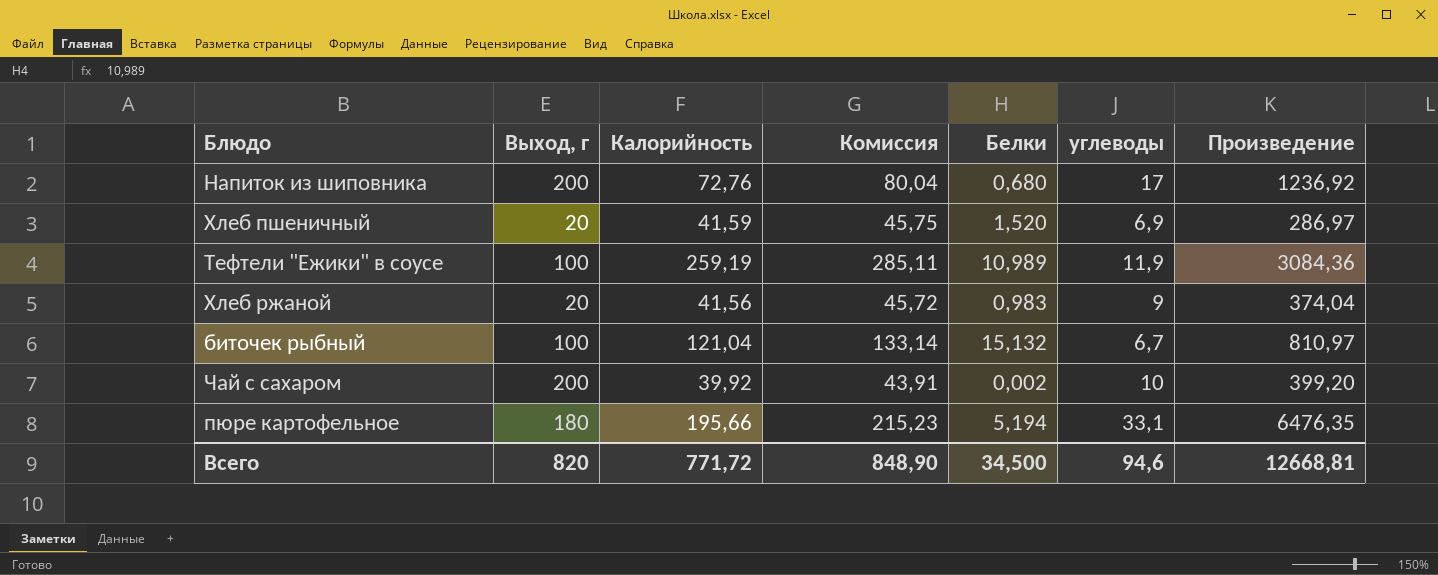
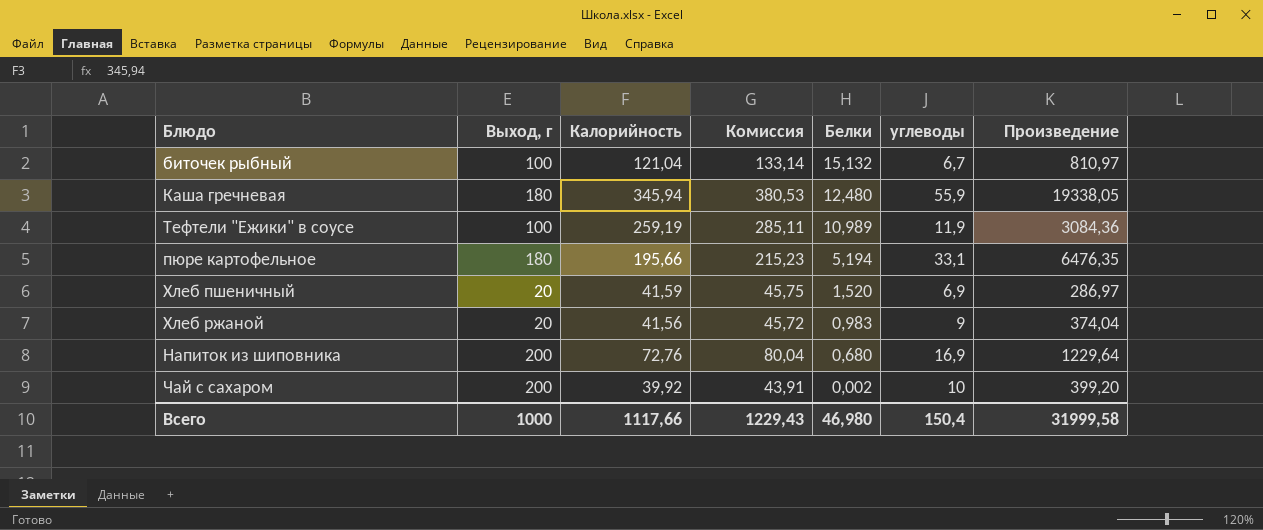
row order: none -> Белки descending
row Каша гречневая: none -> 180 | 345,94 | 380,53 | 12,480 | 55,9 | 19338,05
Напиток из шиповника | углеводы: 17 -> 16,9
Напиток из шиповника | Произведение: 1236,92 -> 1229,64
Всего | Выход, г: 820 -> 1000
Всего | Калорийность: 771,72 -> 1117,66
Всего | Комиссия: 848,90 -> 1229,43
Всего | Белки: 34,500 -> 46,980
Всего | углеводы: 94,6 -> 150,4
Всего | Произведение: 12668,81 -> 31999,58

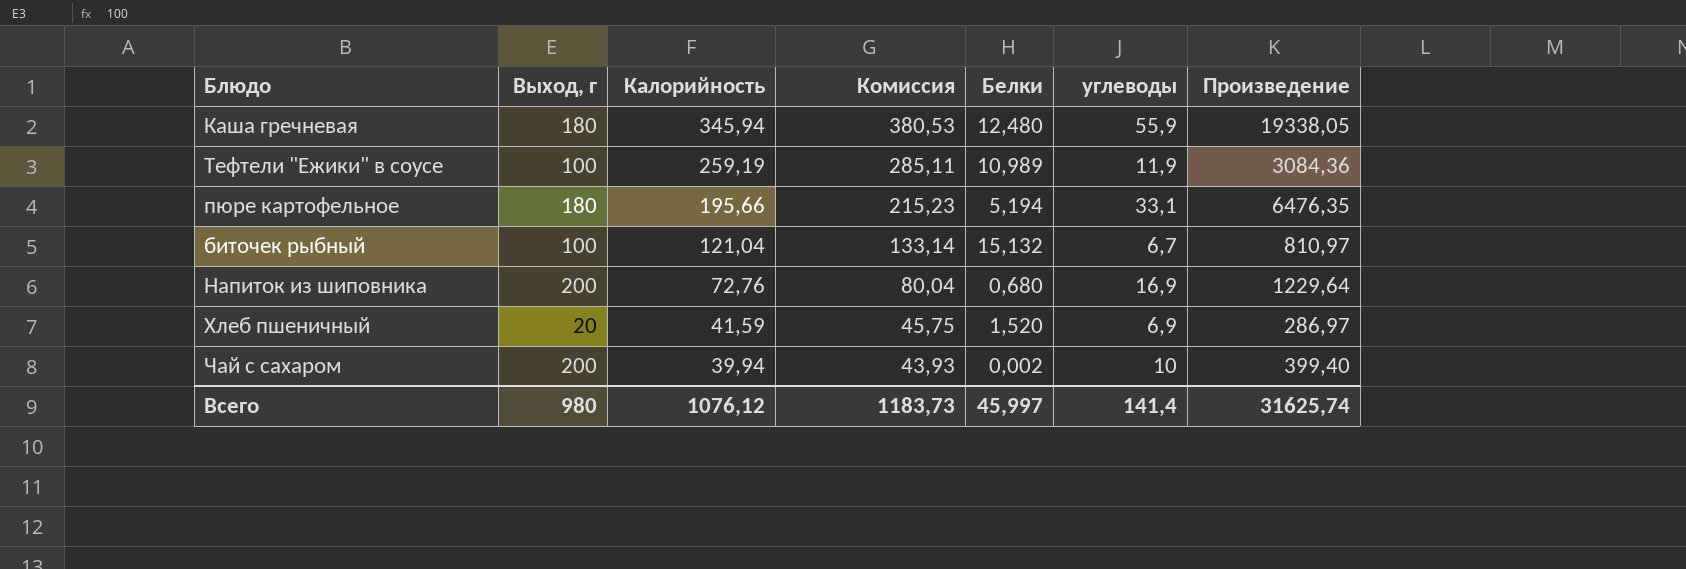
row order: Белки descending -> Калорийность descending
row Хлеб ржаной: 20 | 41,56 | 45,72 | 0,983 | 9 | 374,04 -> none
Чай с сахаром | Калорийность: 39,92 -> 39,94
Чай с сахаром | Комиссия: 43,91 -> 43,93
Чай с сахаром | Произведение: 399,20 -> 399,40
Всего | Выход, г: 1000 -> 980
Всего | Калорийность: 1117,66 -> 1076,12
Всего | Комиссия: 1229,43 -> 1183,73
Всего | Белки: 46,980 -> 45,997
Всего | углеводы: 150,4 -> 141,4
Всего | Произведение: 31999,58 -> 31625,74

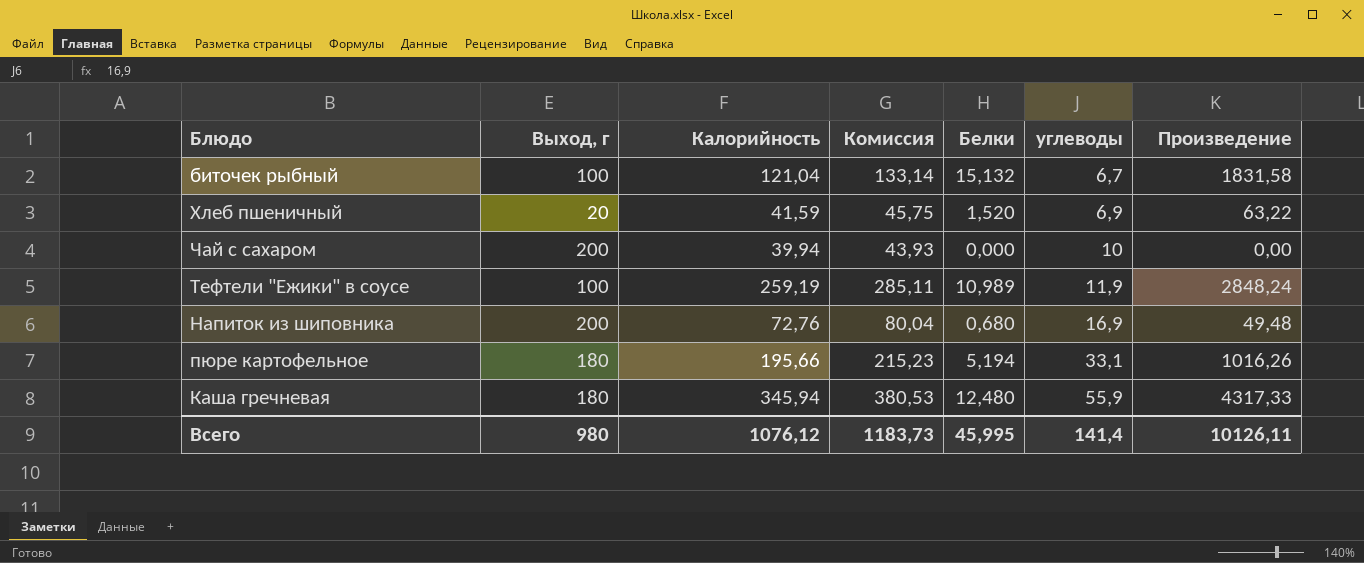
row order: Калорийность descending -> углеводы ascending
column Произведение | formula: [Калорийность] * [углеводы] -> [Калорийность] * [Белки]
Чай с сахаром | Белки: 0,002 -> 0,000
Всего | Белки: 45,997 -> 45,995
Всего | Произведение: 31625,74 -> 10126,11

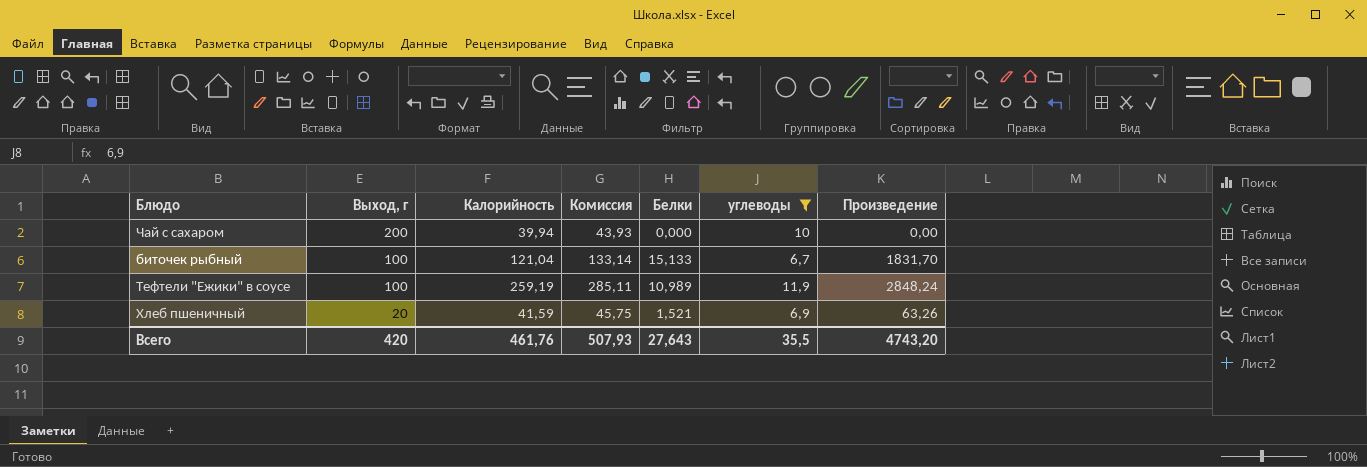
filter: none -> углеводы <= 11,9
row order: углеводы ascending -> Выход, г descending
биточек рыбный | Белки: 15,132 -> 15,133
биточек рыбный | Произведение: 1831,58 -> 1831,70
Хлеб пшеничный | Белки: 1,520 -> 1,521
Хлеб пшеничный | Произведение: 63,22 -> 63,26
Всего | Выход, г: 980 -> 420
Всего | Калорийность: 1076,12 -> 461,76
Всего | Комиссия: 1183,73 -> 507,93
Всего | Белки: 45,995 -> 27,643
Всего | углеводы: 141,4 -> 35,5
Всего | Произведение: 10126,11 -> 4743,20

